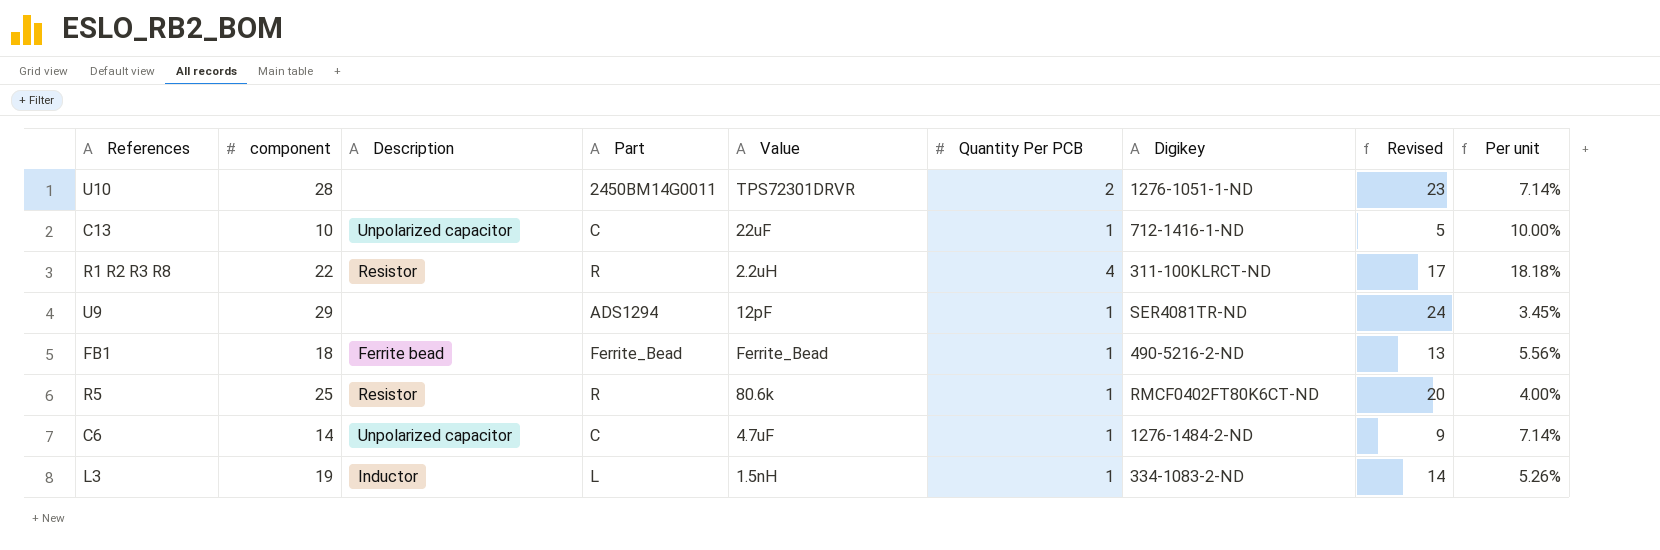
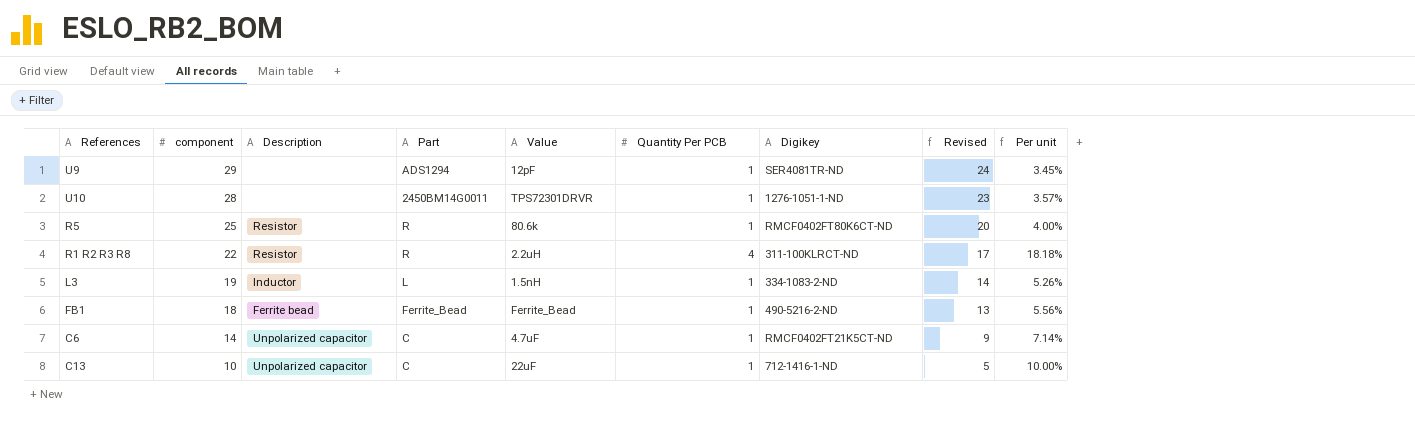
row order: none -> component descending
U10 | Quantity Per PCB: 2 -> 1
U10 | Per unit: 7.14% -> 3.57%
C6 | Digikey: 1276-1484-2-ND -> RMCF0402FT21K5CT-ND

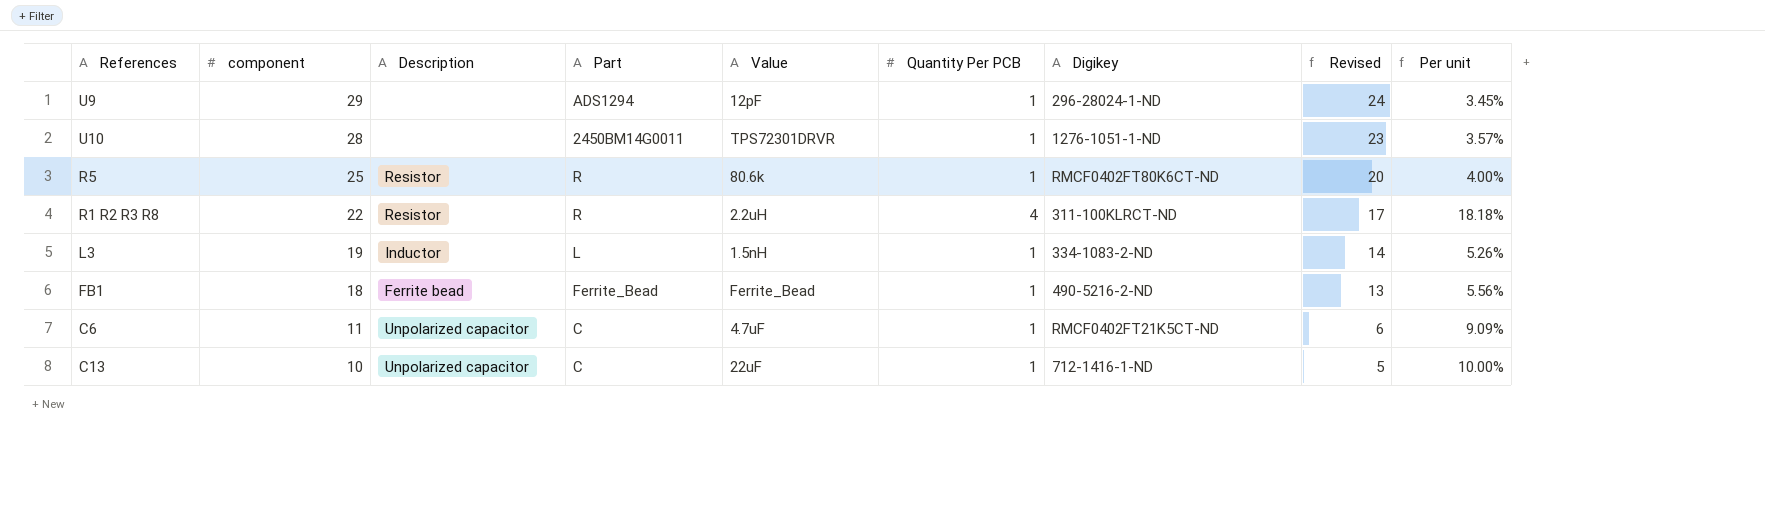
U9 | Digikey: SER4081TR-ND -> 296-28024-1-ND
C6 | component: 14 -> 11
C6 | Revised: 9 -> 6
C6 | Per unit: 7.14% -> 9.09%

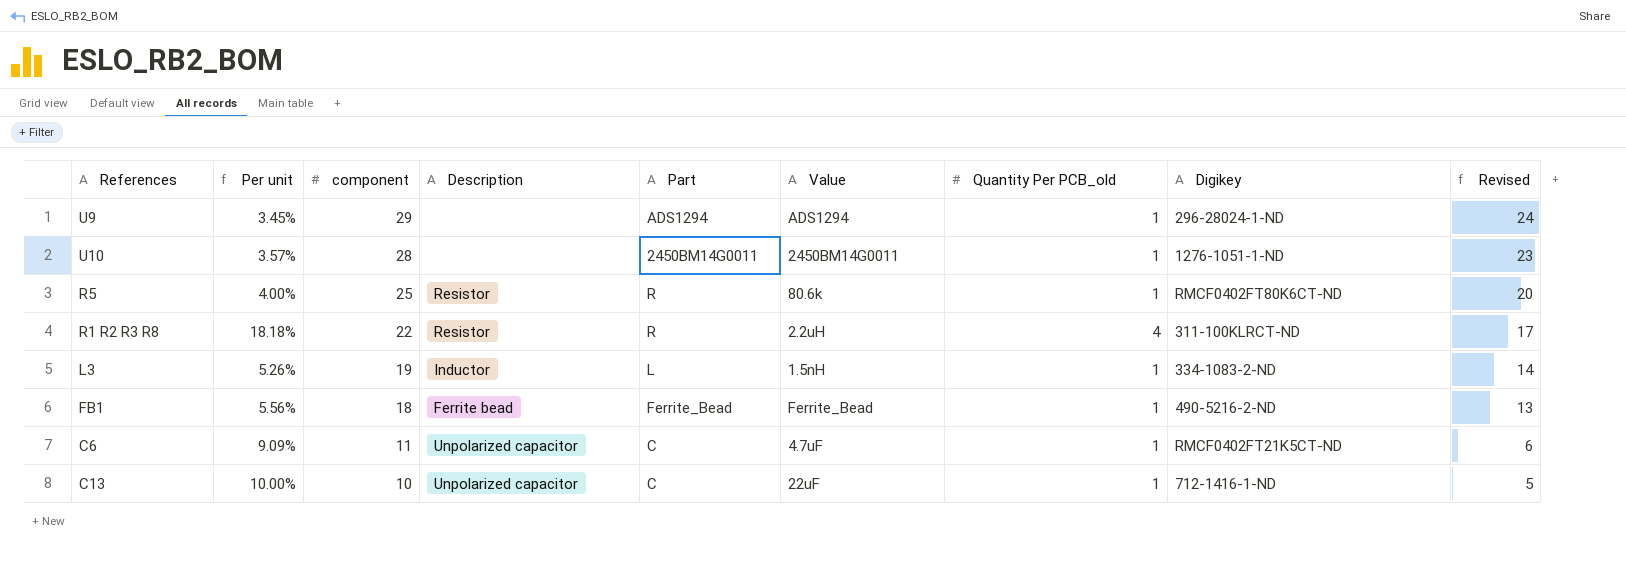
column Per unit | position: 9 -> 2
column name: Quantity Per PCB -> Quantity Per PCB_old
U9 | Value: 12pF -> ADS1294
U10 | Value: TPS72301DRVR -> 2450BM14G0011

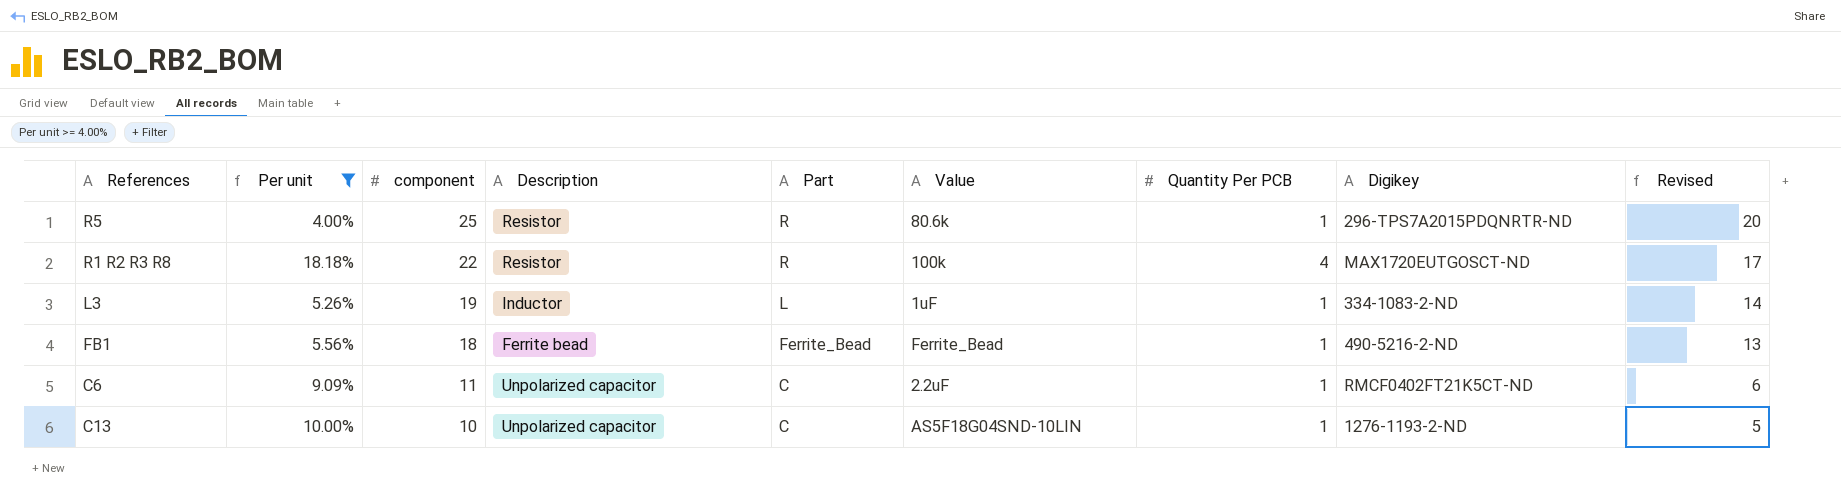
filter: none -> Per unit >= 4.00%
column name: Quantity Per PCB_old -> Quantity Per PCB
R5 | Digikey: RMCF0402FT80K6CT-ND -> 296-TPS7A2015PDQNRTR-ND
R1 R2 R3 R8 | Value: 2.2uH -> 100k
R1 R2 R3 R8 | Digikey: 311-100KLRCT-ND -> MAX1720EUTGOSCT-ND
L3 | Value: 1.5nH -> 1uF
C6 | Value: 4.7uF -> 2.2uF
C13 | Value: 22uF -> AS5F18G04SND-10LIN
C13 | Digikey: 712-1416-1-ND -> 1276-1193-2-ND

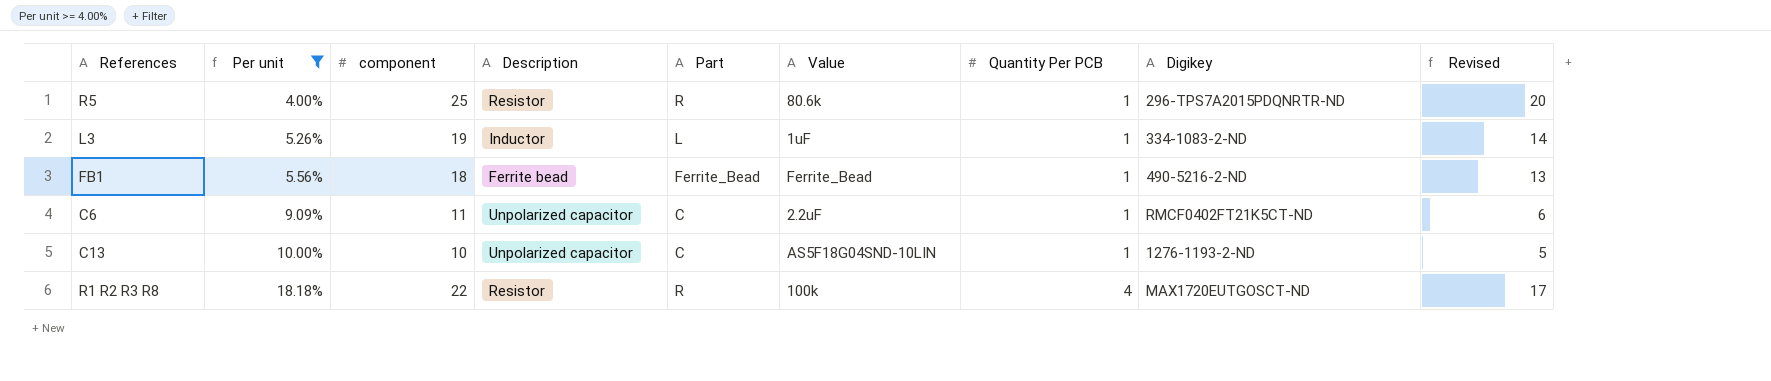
row order: component descending -> Per unit ascending

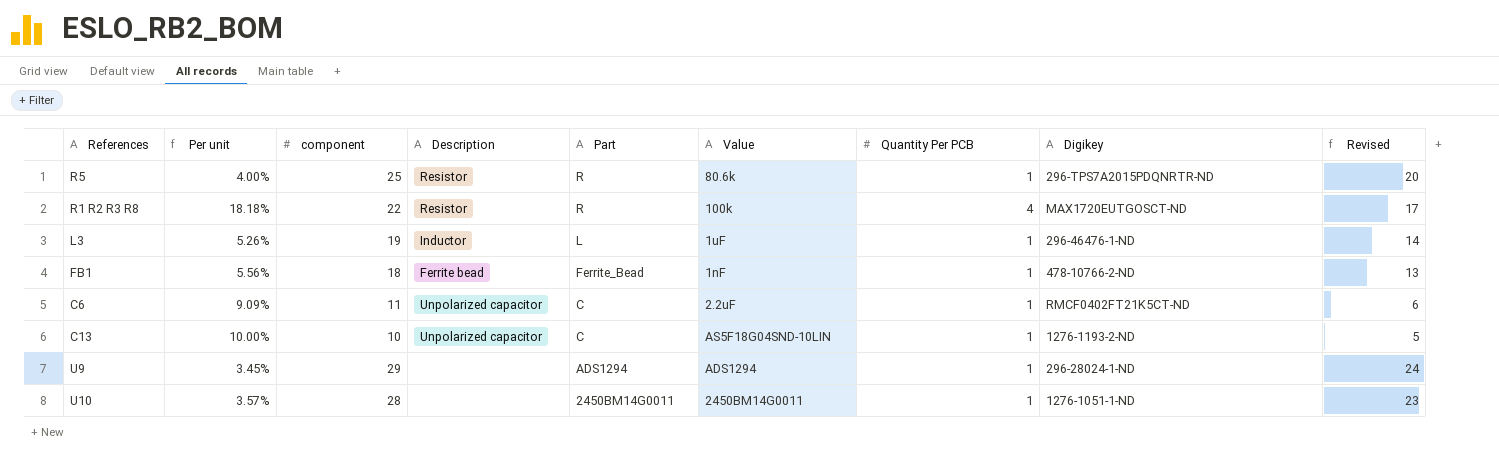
filter: Per unit >= 4.00% -> none
row order: Per unit ascending -> Part descending
L3 | Digikey: 334-1083-2-ND -> 296-46476-1-ND
FB1 | Value: Ferrite_Bead -> 1nF
FB1 | Digikey: 490-5216-2-ND -> 478-10766-2-ND

